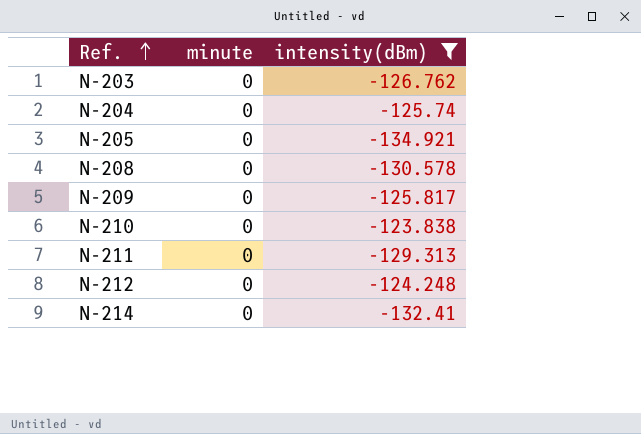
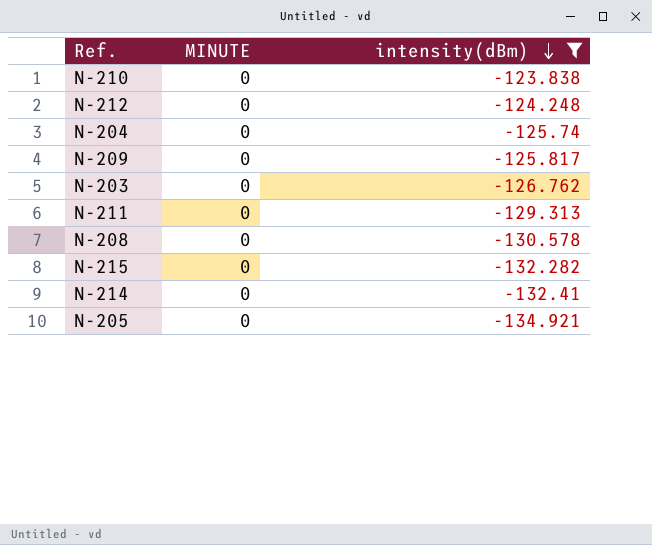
row order: Ref. ascending -> intensity(dBm) descending
column name: minute -> MINUTE
row N-215: none -> 0 | -132.282

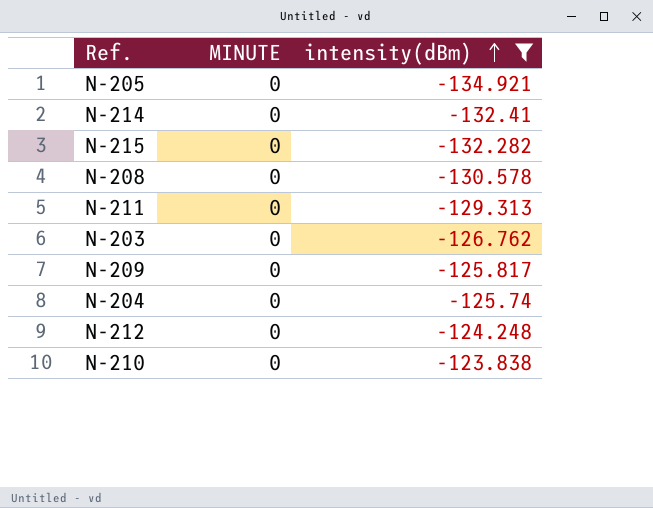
row order: intensity(dBm) descending -> intensity(dBm) ascending

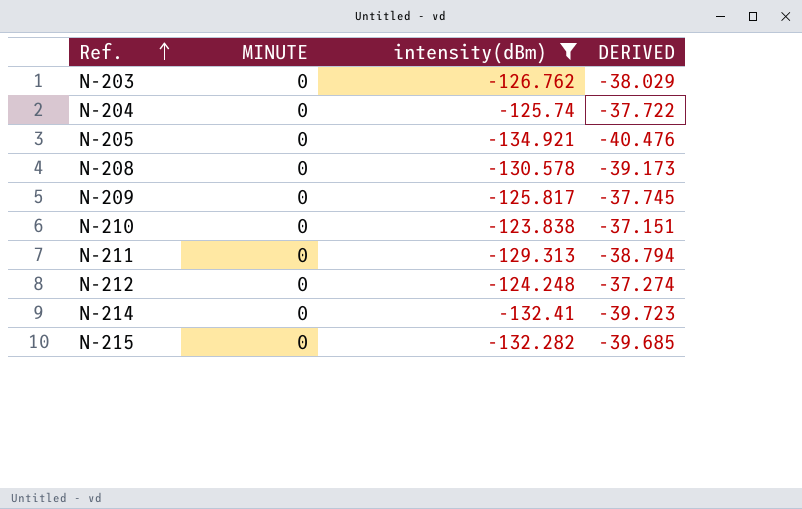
row order: intensity(dBm) ascending -> Ref. ascending
column DERIVED | formula: none -> [intensity(dBm)] * 0.3

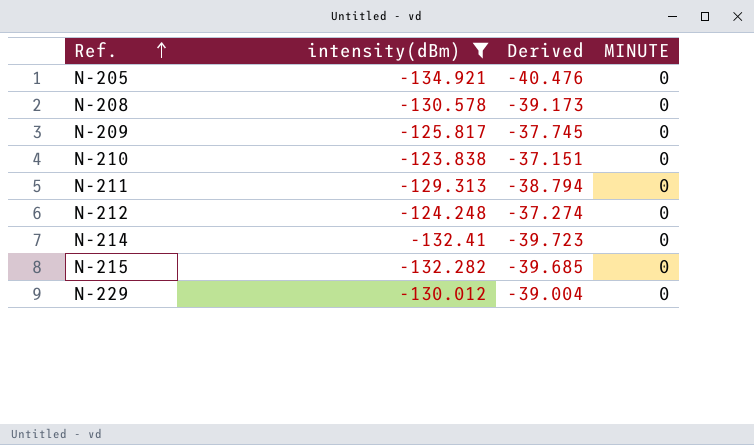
column name: DERIVED -> Derived
column MINUTE | position: 2 -> 4
row N-203: 0 | -126.762 | -38.029 -> none
row N-204: 0 | -125.74 | -37.722 -> none
row N-229: none -> -130.012 | -39.004 | 0

